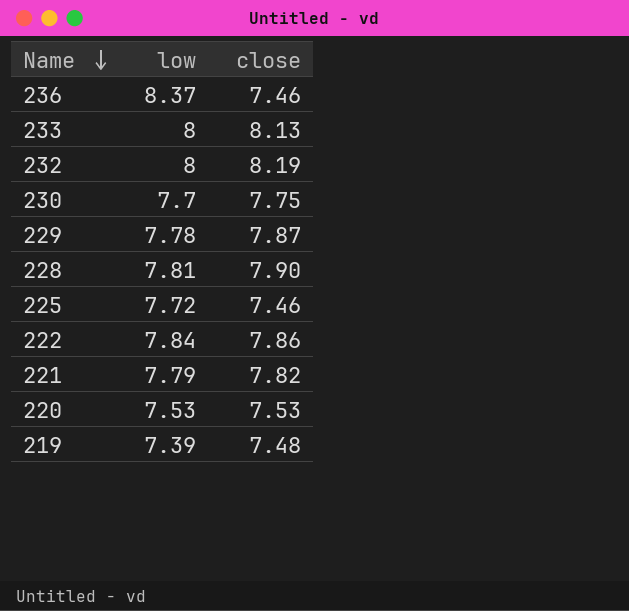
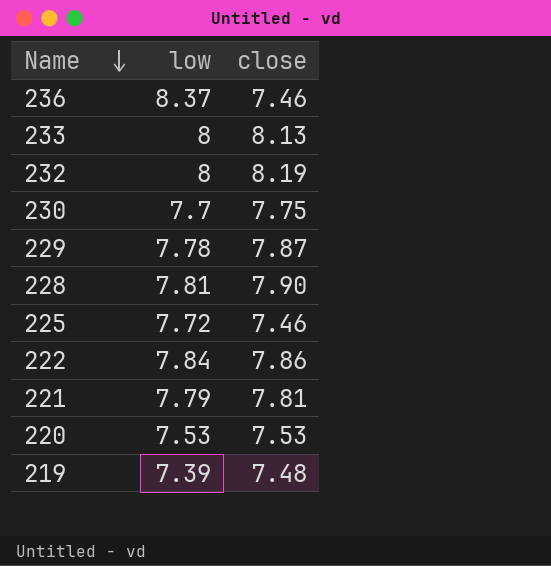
221 | close: 7.82 -> 7.81

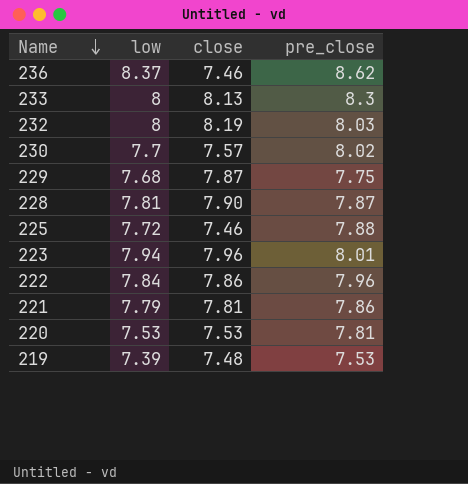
column pre_close | position: none -> 4
230 | close: 7.75 -> 7.57
229 | low: 7.78 -> 7.68
row 223: none -> 7.94 | 7.96 | 8.01

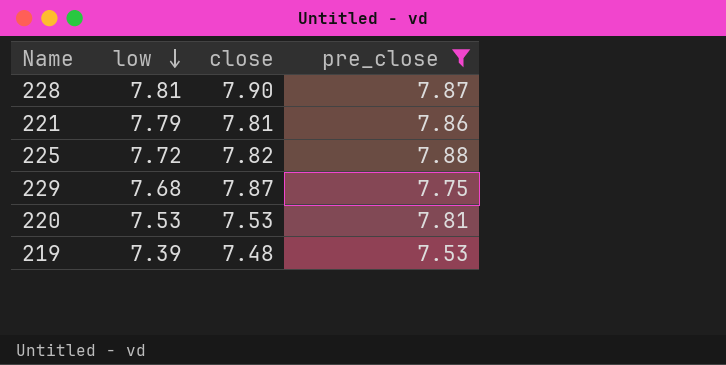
filter: none -> pre_close <= 7.88
row order: Name descending -> low descending
225 | close: 7.46 -> 7.82

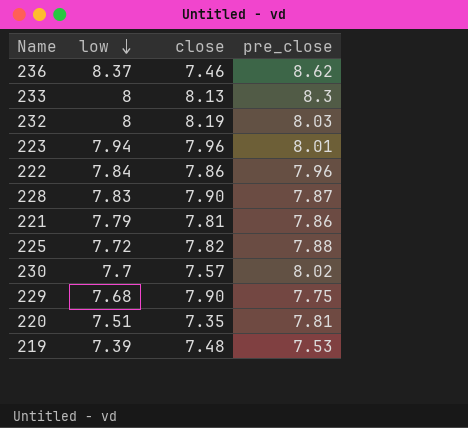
filter: pre_close <= 7.88 -> none
228 | low: 7.81 -> 7.83
229 | close: 7.87 -> 7.90
220 | low: 7.53 -> 7.51
220 | close: 7.53 -> 7.35

